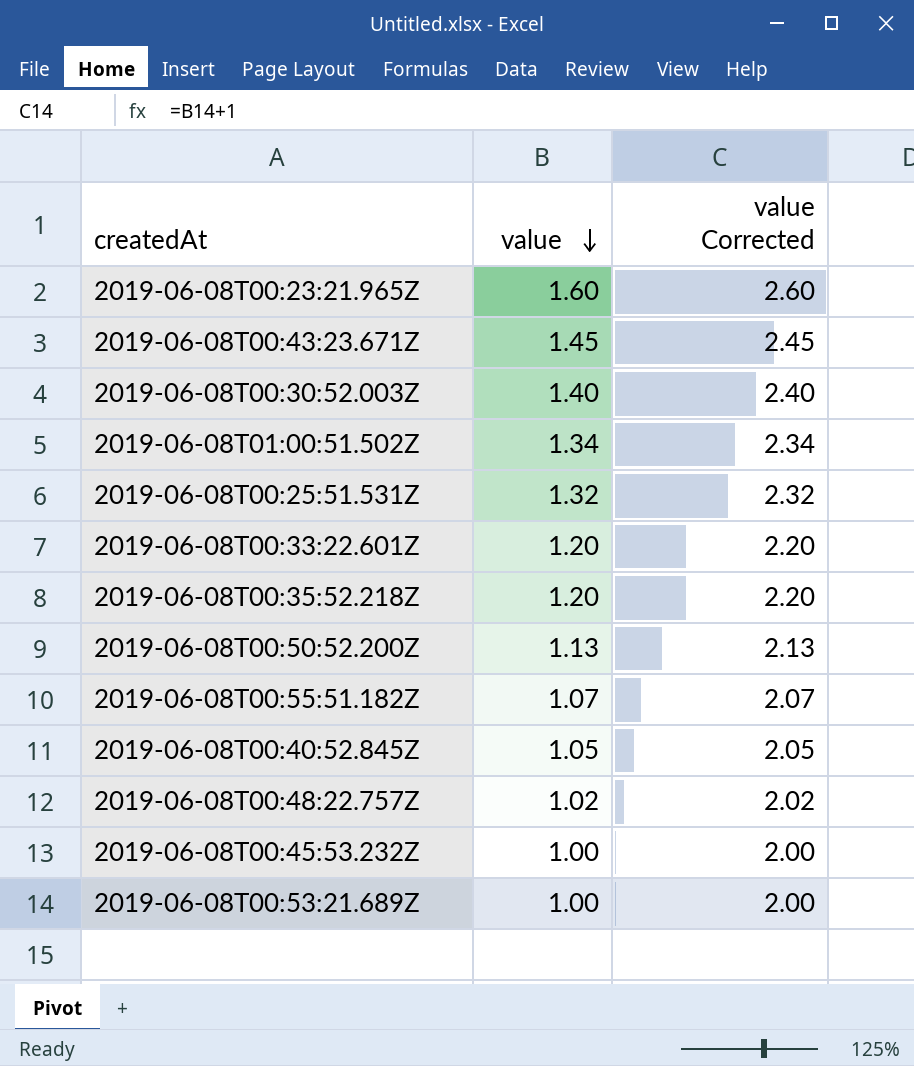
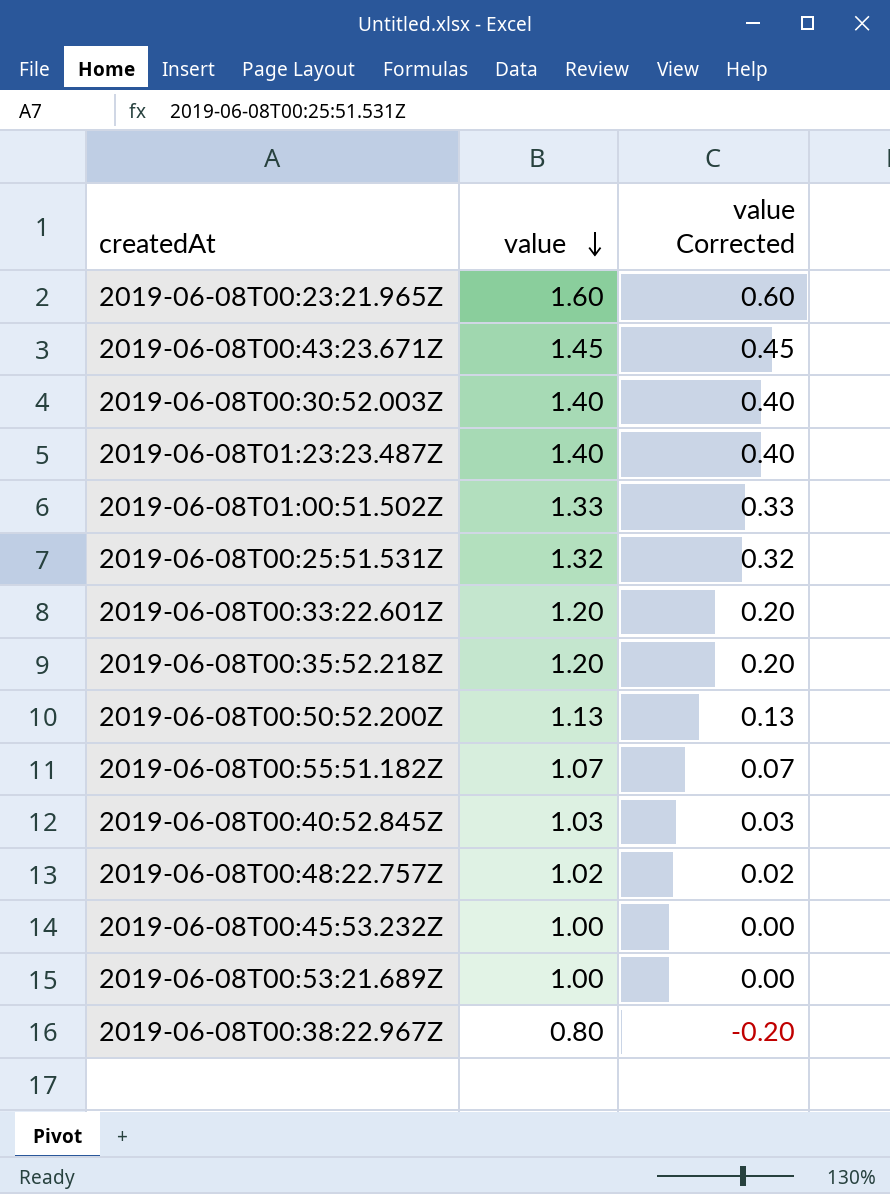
column value Corrected | formula: [value] + 1 -> [value] - 1
row 2019-06-08T01:23:23.487Z: none -> 1.40 | 0.40
2019-06-08T01:00:51.502Z | value: 1.34 -> 1.33
2019-06-08T00:40:52.845Z | value: 1.05 -> 1.03
row 2019-06-08T00:38:22.967Z: none -> 0.80 | -0.20

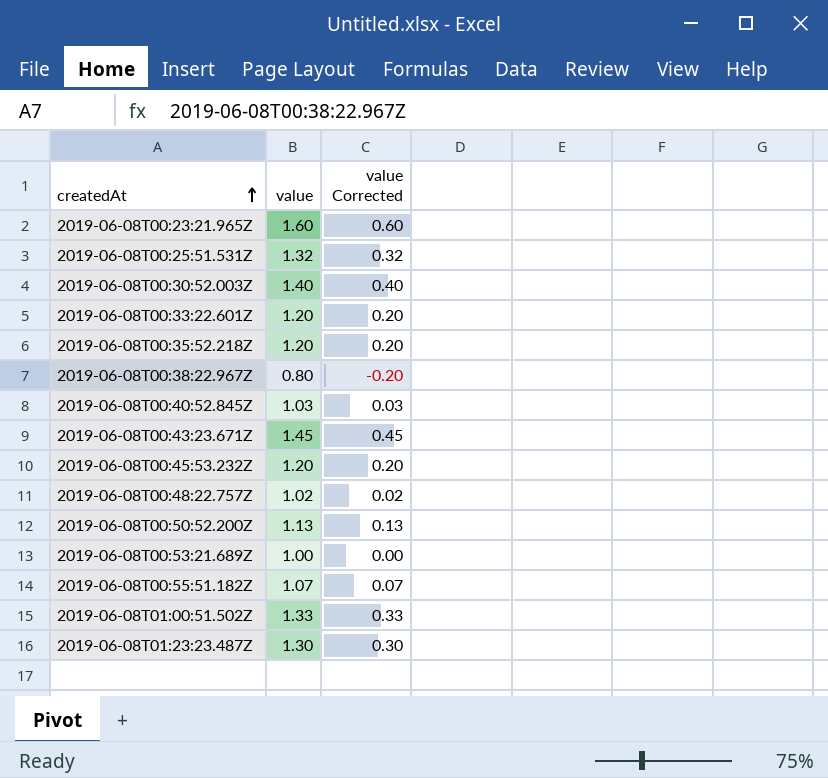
row order: value descending -> createdAt ascending
2019-06-08T00:45:53.232Z | value: 1.00 -> 1.20
2019-06-08T00:45:53.232Z | value Corrected: 0.00 -> 0.20
2019-06-08T01:23:23.487Z | value: 1.40 -> 1.30
2019-06-08T01:23:23.487Z | value Corrected: 0.40 -> 0.30

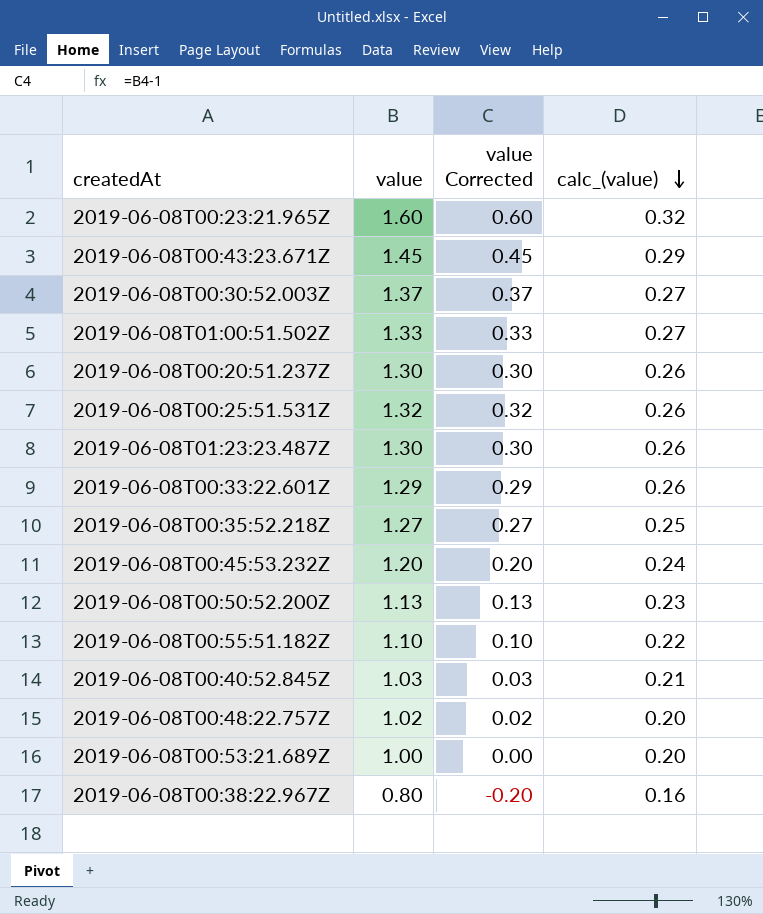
row order: createdAt ascending -> calc_(value) descending
column calc_(value) | formula: none -> [value] * 0.2
2019-06-08T00:30:52.003Z | value: 1.40 -> 1.37
2019-06-08T00:30:52.003Z | value Corrected: 0.40 -> 0.37
row 2019-06-08T00:20:51.237Z: none -> 1.30 | 0.30 | 0.26
2019-06-08T00:33:22.601Z | value: 1.20 -> 1.29
2019-06-08T00:33:22.601Z | value Corrected: 0.20 -> 0.29
2019-06-08T00:35:52.218Z | value: 1.20 -> 1.27
2019-06-08T00:35:52.218Z | value Corrected: 0.20 -> 0.27
2019-06-08T00:55:51.182Z | value: 1.07 -> 1.10
2019-06-08T00:55:51.182Z | value Corrected: 0.07 -> 0.10

